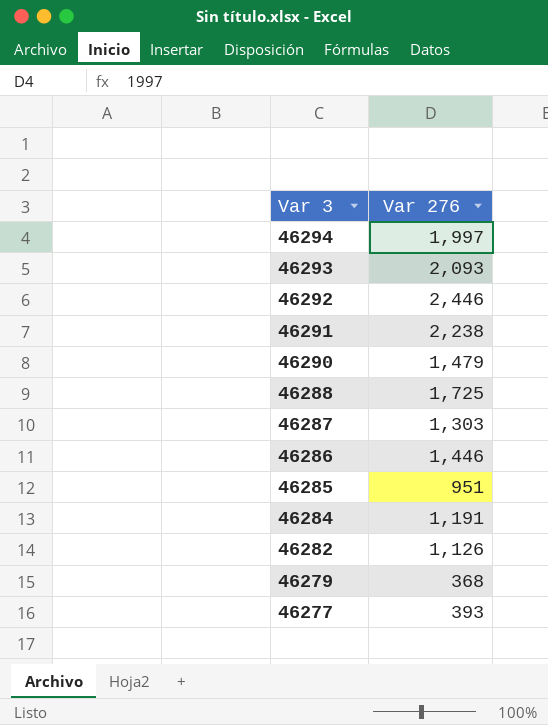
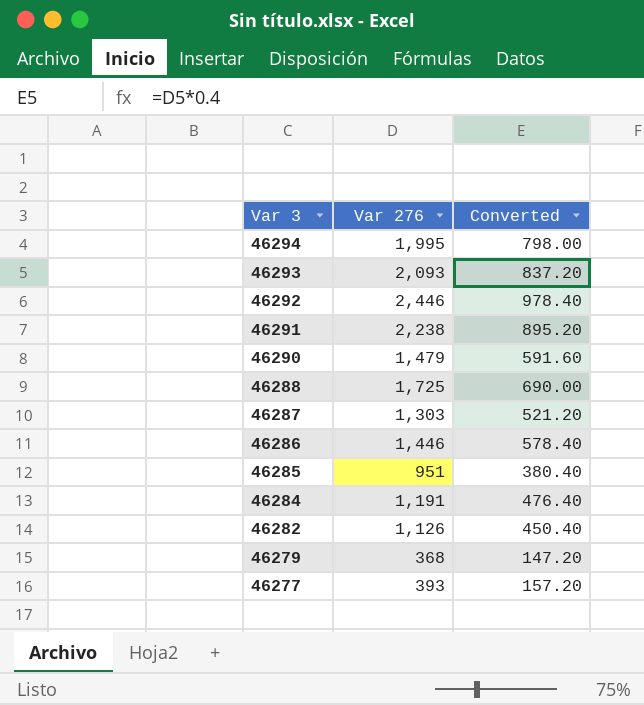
column Converted | formula: none -> [Var 276] * 0.4
46294 | Var 276: 1,997 -> 1,995

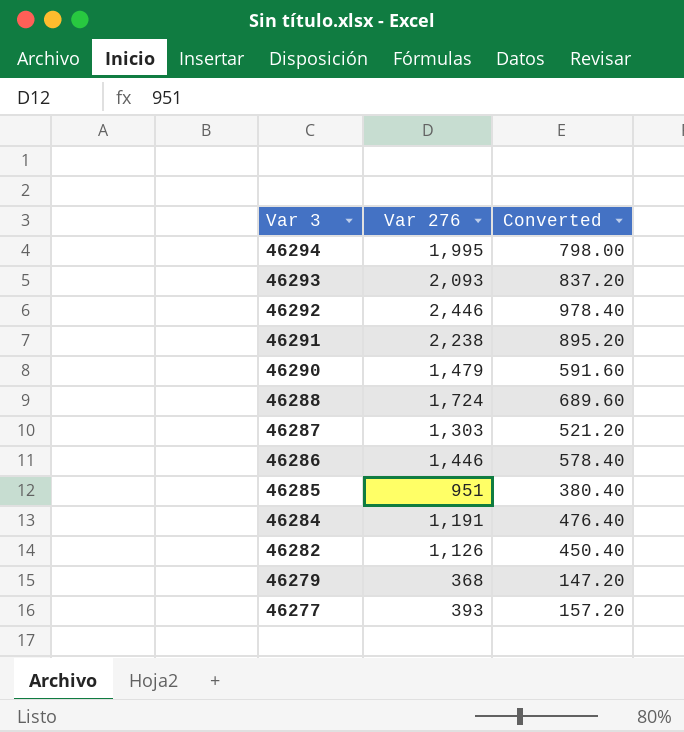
46288 | Var 276: 1,725 -> 1,724
46288 | Converted: 690.00 -> 689.60

